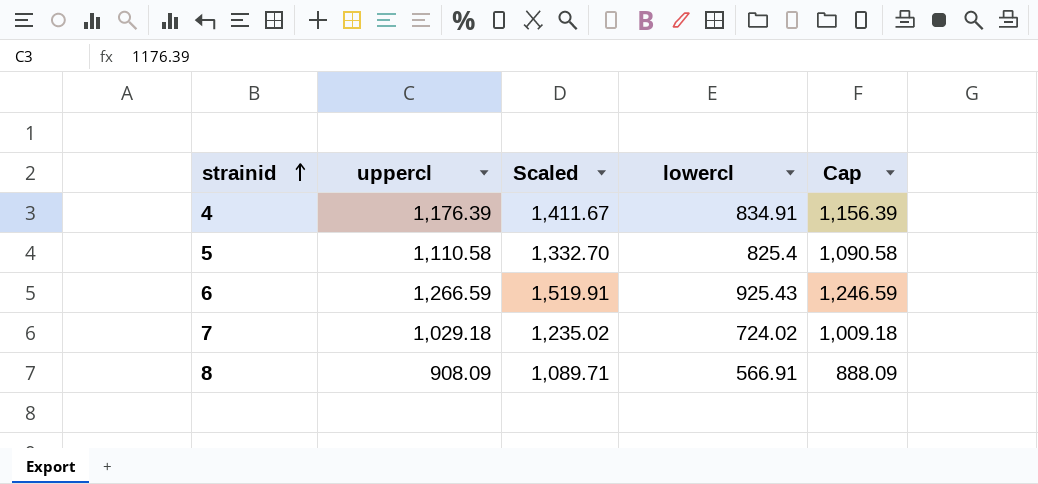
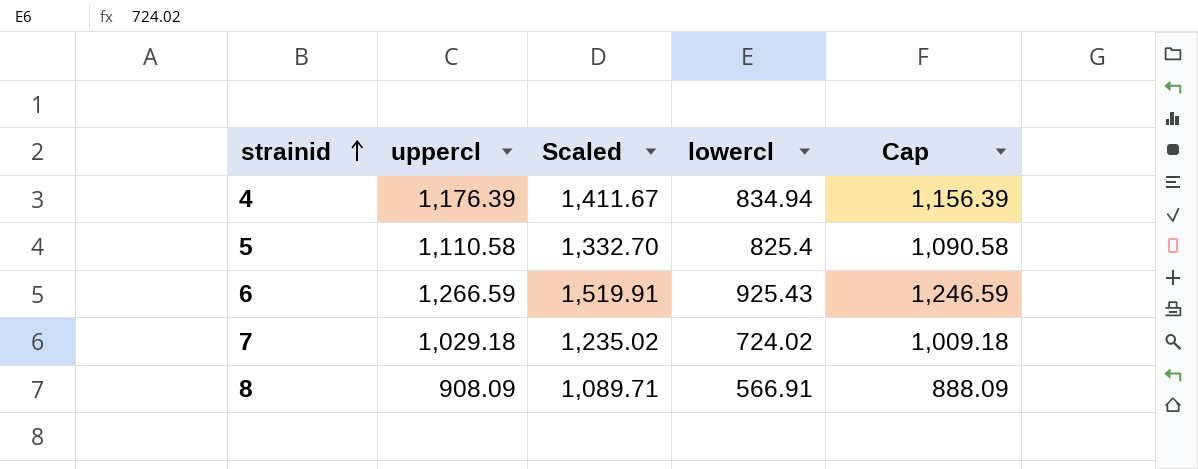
4 | lowercl: 834.91 -> 834.94

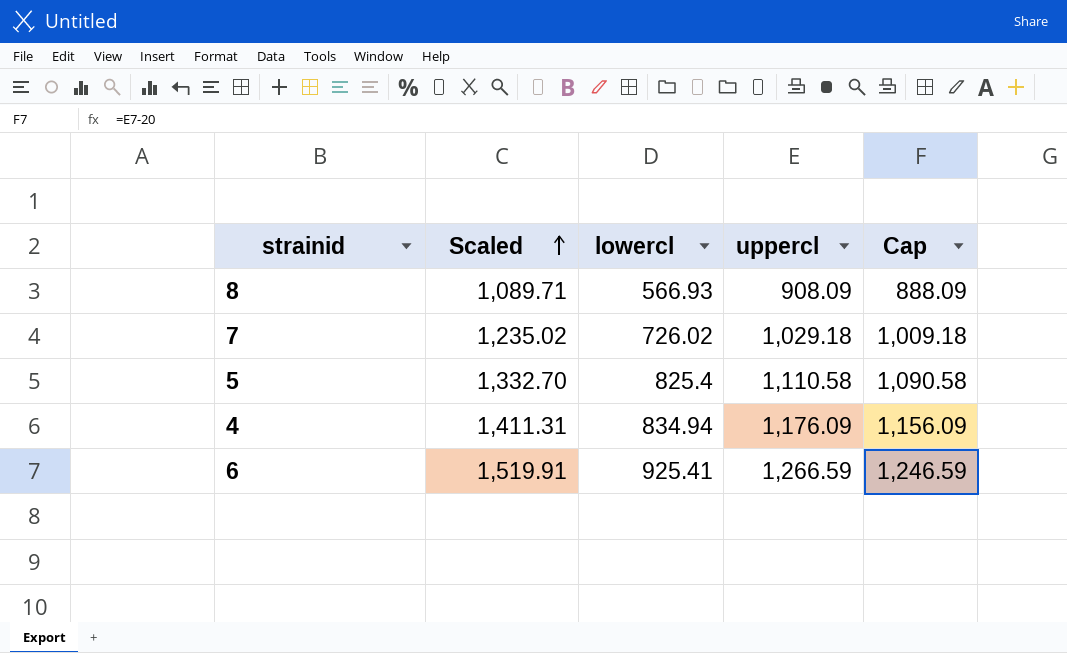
row order: strainid ascending -> Scaled ascending
column uppercl | position: 2 -> 4
8 | lowercl: 566.91 -> 566.93
7 | lowercl: 724.02 -> 726.02
4 | Scaled: 1,411.67 -> 1,411.31
4 | uppercl: 1,176.39 -> 1,176.09
4 | Cap: 1,156.39 -> 1,156.09
6 | lowercl: 925.43 -> 925.41

